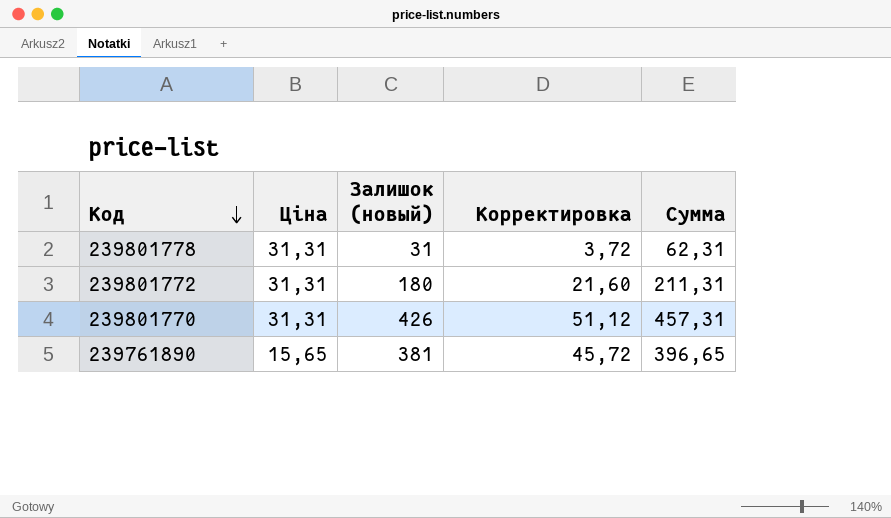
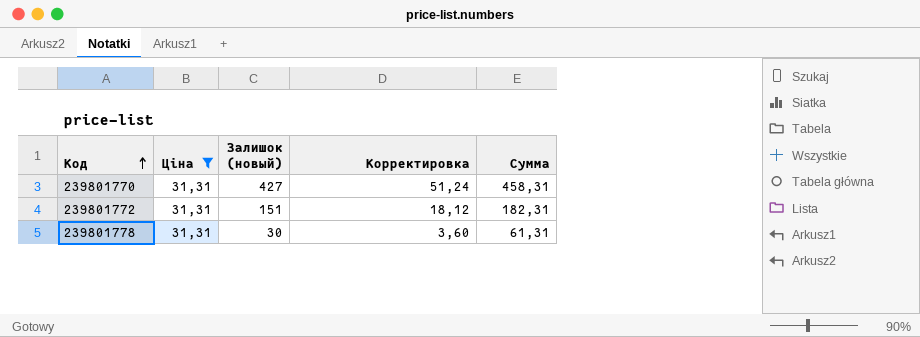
filter: none -> Ціна = 31,31
row order: Код descending -> Код ascending
239801770 | Залишок (новый): 426 -> 427
239801770 | Корректировка: 51,12 -> 51,24
239801770 | Сумма: 457,31 -> 458,31
239801772 | Залишок (новый): 180 -> 151
239801772 | Корректировка: 21,60 -> 18,12
239801772 | Сумма: 211,31 -> 182,31
239801778 | Залишок (новый): 31 -> 30
239801778 | Корректировка: 3,72 -> 3,60
239801778 | Сумма: 62,31 -> 61,31

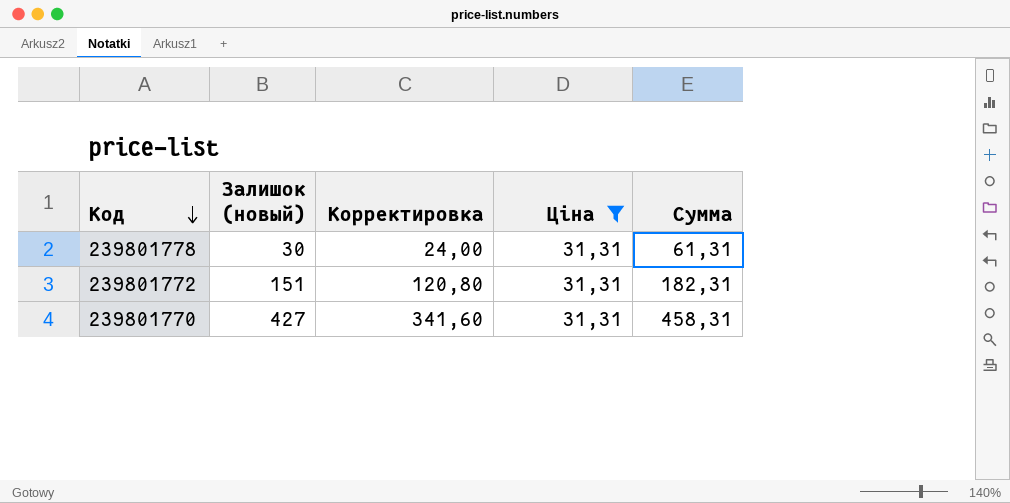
row order: Код ascending -> Код descending
column Корректировка | formula: [Залишок (новый)] * 0,12 -> [Залишок (новый)] * 0,8
column Ціна | position: 2 -> 4

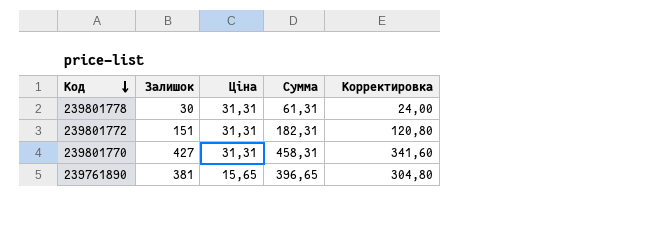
filter: Ціна = 31,31 -> none
column name: Залишок (новый) -> Залишок
column Корректировка | position: 3 -> 5

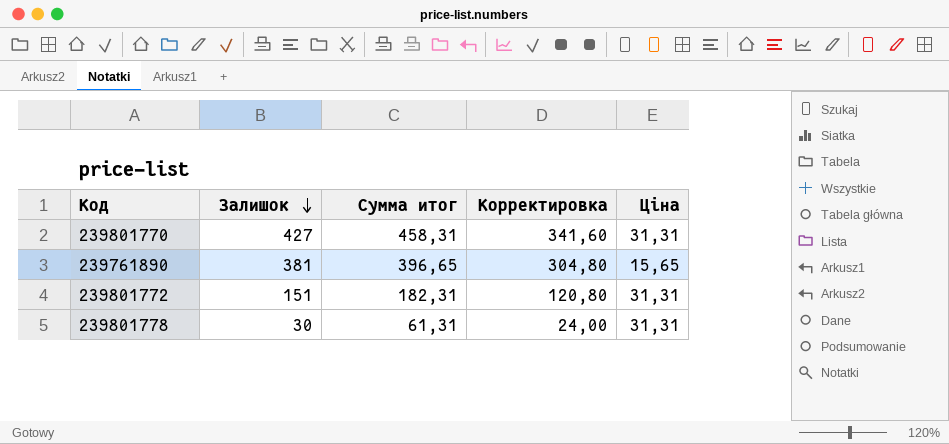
row order: Код descending -> Залишок descending
column name: Сумма -> Сумма итог
column Ціна | position: 3 -> 5

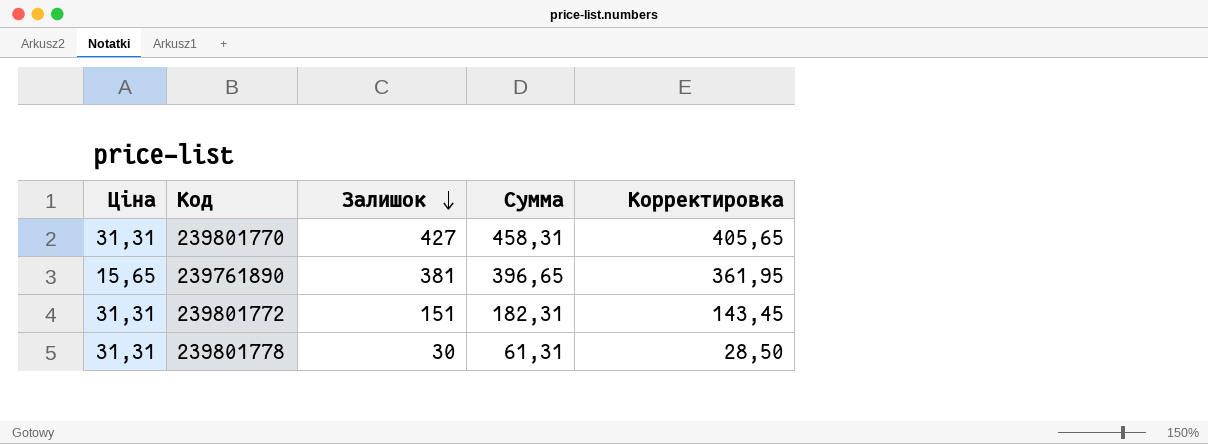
column Ціна | position: 5 -> 1
column name: Сумма итог -> Сумма
column Корректировка | formula: [Залишок] * 0,8 -> [Залишок] * 0,95

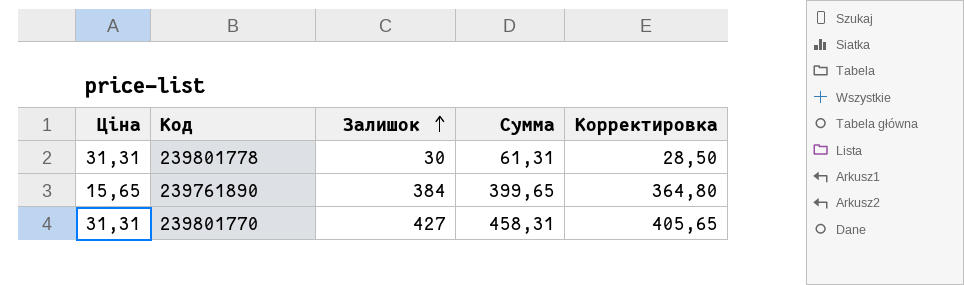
row order: Залишок descending -> Залишок ascending
row 239801772: 31,31 | 151 | 182,31 | 143,45 -> none
239761890 | Залишок: 381 -> 384
239761890 | Сумма: 396,65 -> 399,65
239761890 | Корректировка: 361,95 -> 364,80

